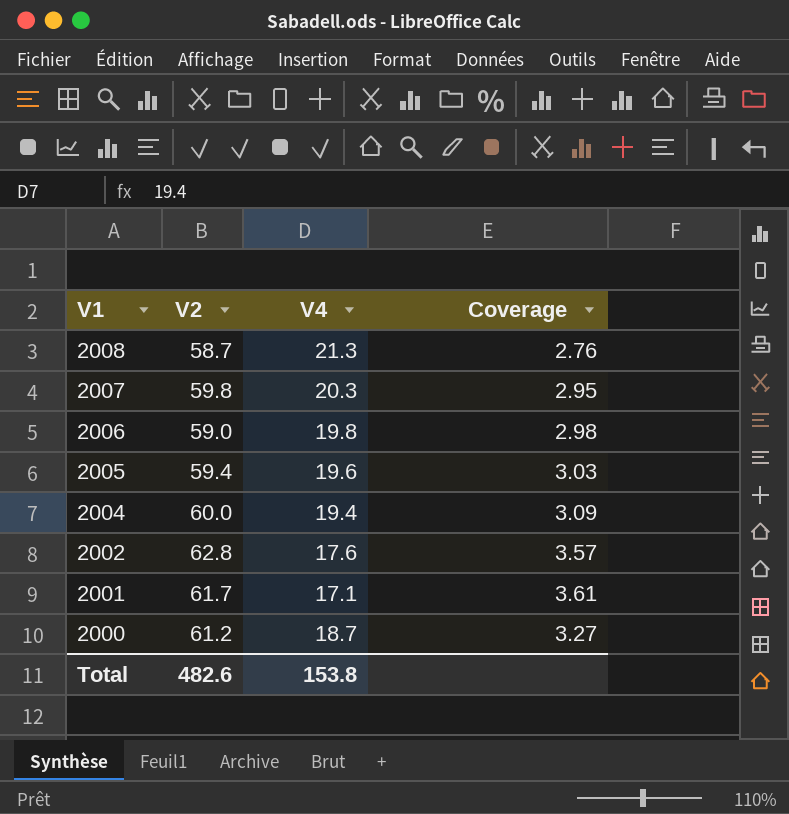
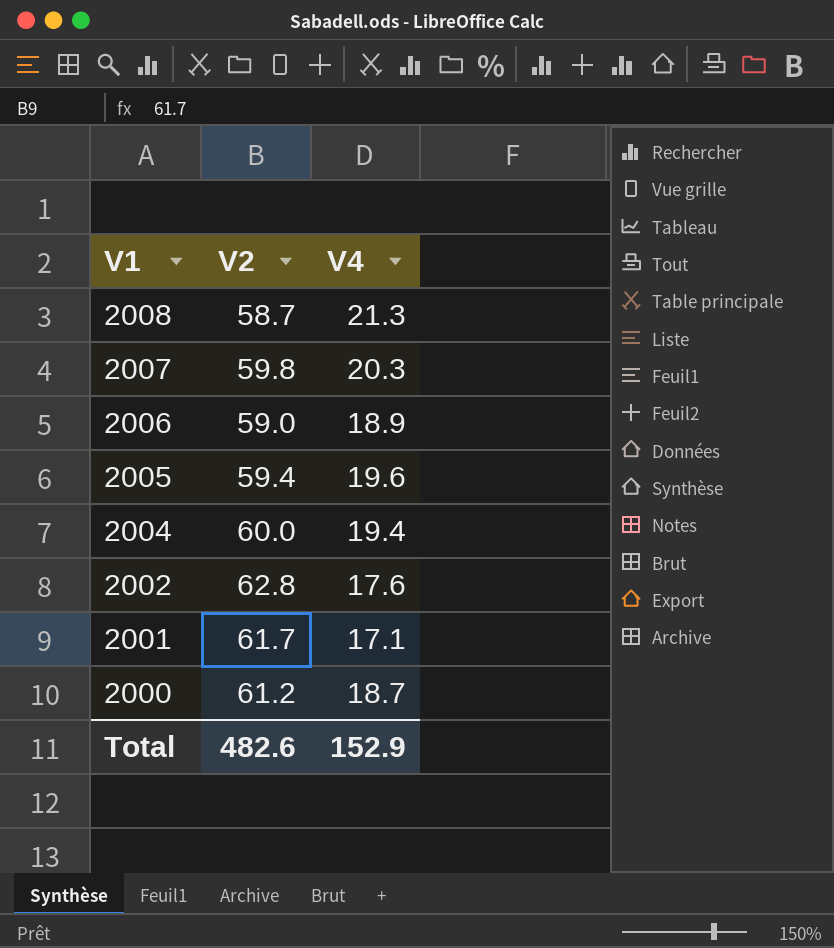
column Coverage | formula: [V2] / [V4] -> none
2006 | V4: 19.8 -> 18.9
Total | V4: 153.8 -> 152.9

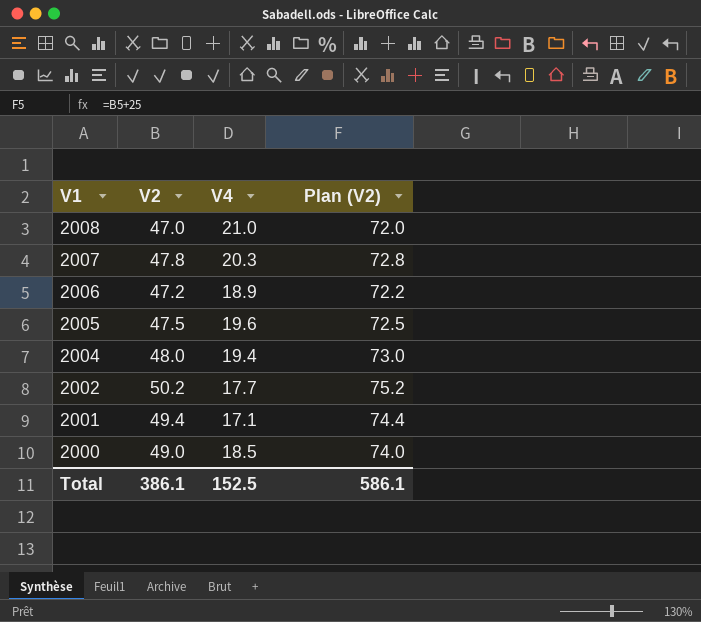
column Plan (V2) | formula: none -> [V2] + 25
2008 | V2: 58.7 -> 47.0
2008 | V4: 21.3 -> 21.0
2007 | V2: 59.8 -> 47.8
2006 | V2: 59.0 -> 47.2
2005 | V2: 59.4 -> 47.5
2004 | V2: 60.0 -> 48.0
2002 | V2: 62.8 -> 50.2
2002 | V4: 17.6 -> 17.7
2001 | V2: 61.7 -> 49.4
2000 | V2: 61.2 -> 49.0
2000 | V4: 18.7 -> 18.5
Total | V2: 482.6 -> 386.1
Total | V4: 152.9 -> 152.5

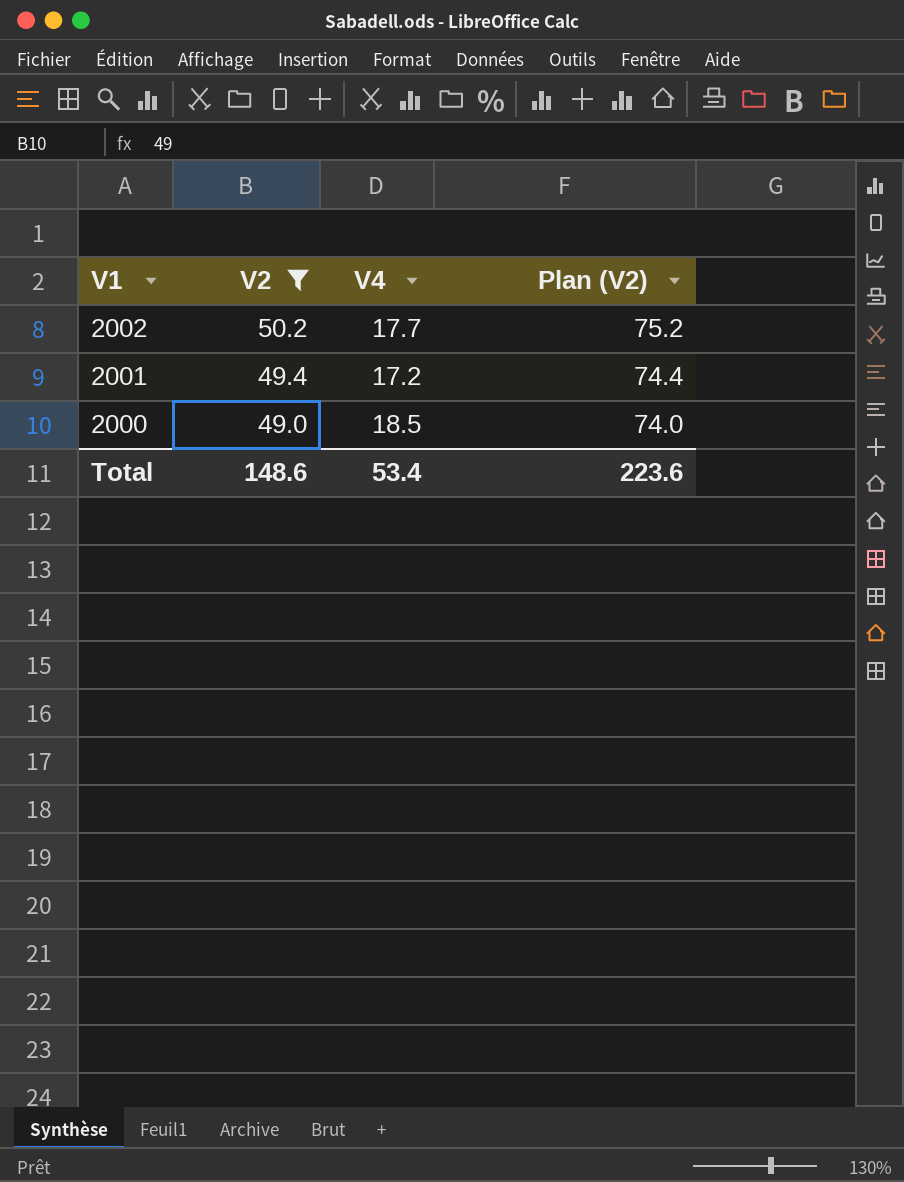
filter: none -> V2 >= 49.0
2001 | V4: 17.1 -> 17.2
Total | V2: 386.1 -> 148.6
Total | V4: 152.5 -> 53.4
Total | Plan (V2): 586.1 -> 223.6

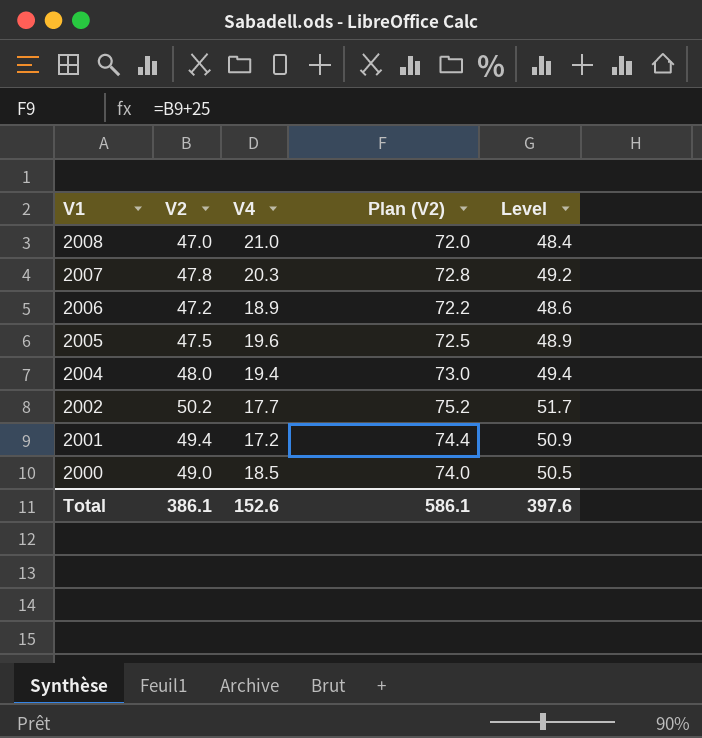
filter: V2 >= 49.0 -> none
column Level | formula: none -> [V2] * 1.03
Total | V2: 148.6 -> 386.1
Total | V4: 53.4 -> 152.6
Total | Plan (V2): 223.6 -> 586.1

